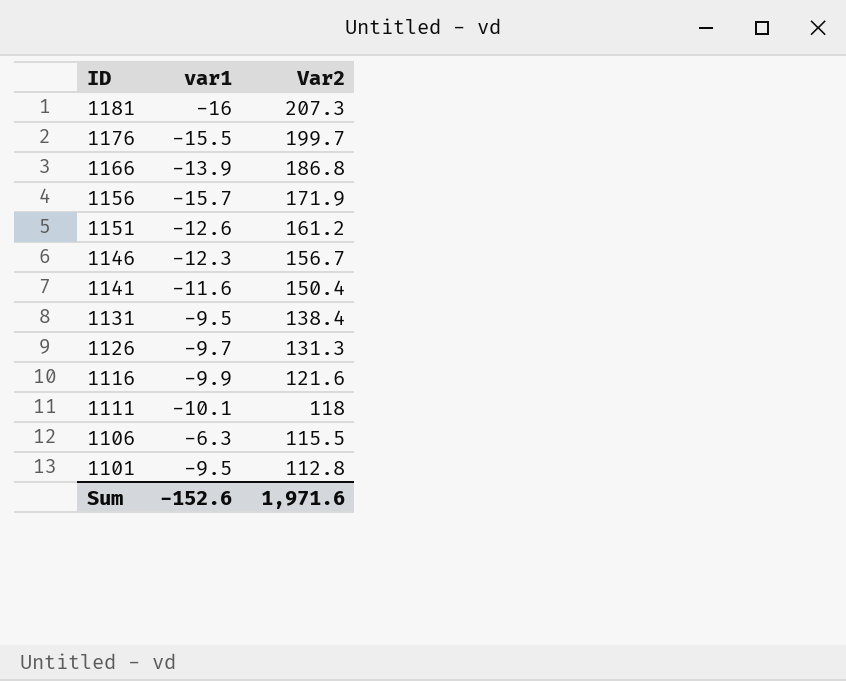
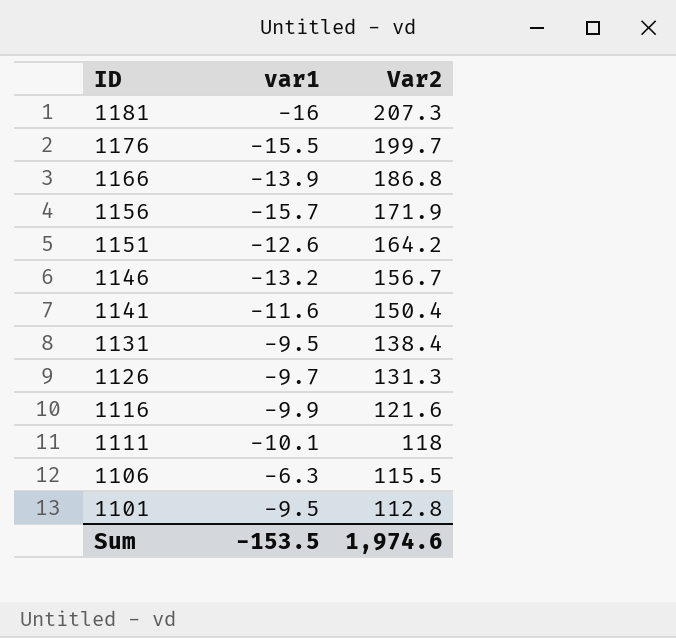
1151 | Var2: 161.2 -> 164.2
1146 | var1: -12.3 -> -13.2
Sum | var1: -152.6 -> -153.5
Sum | Var2: 1,971.6 -> 1,974.6

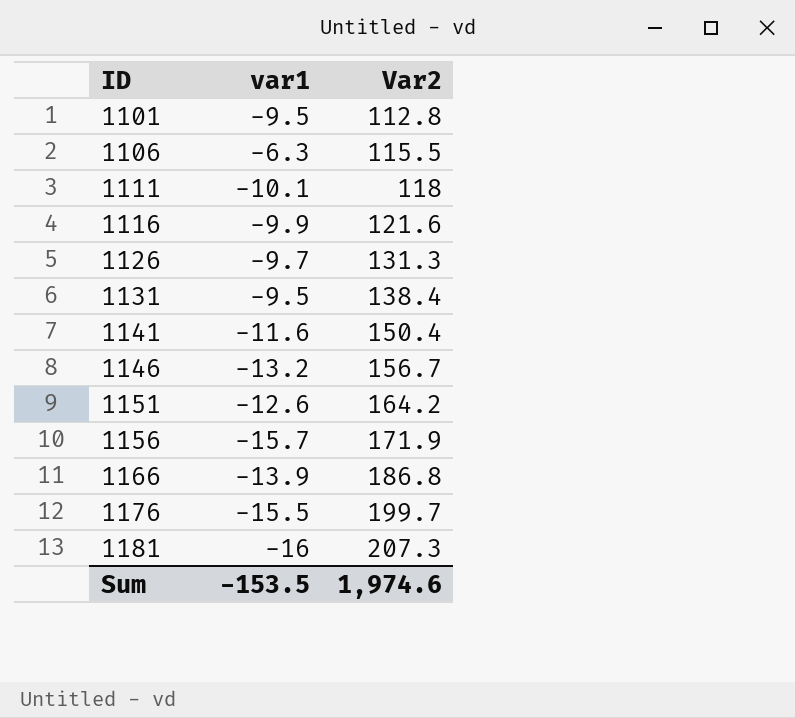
row order: ID descending -> ID ascending

